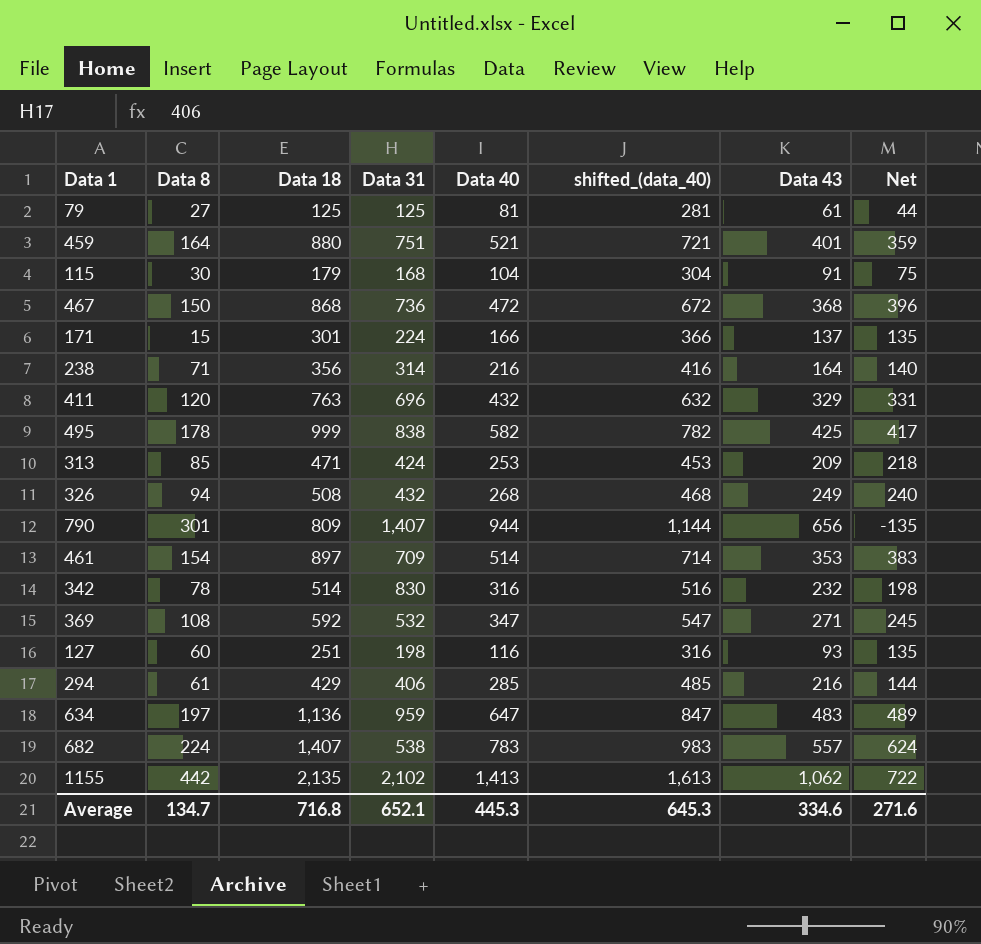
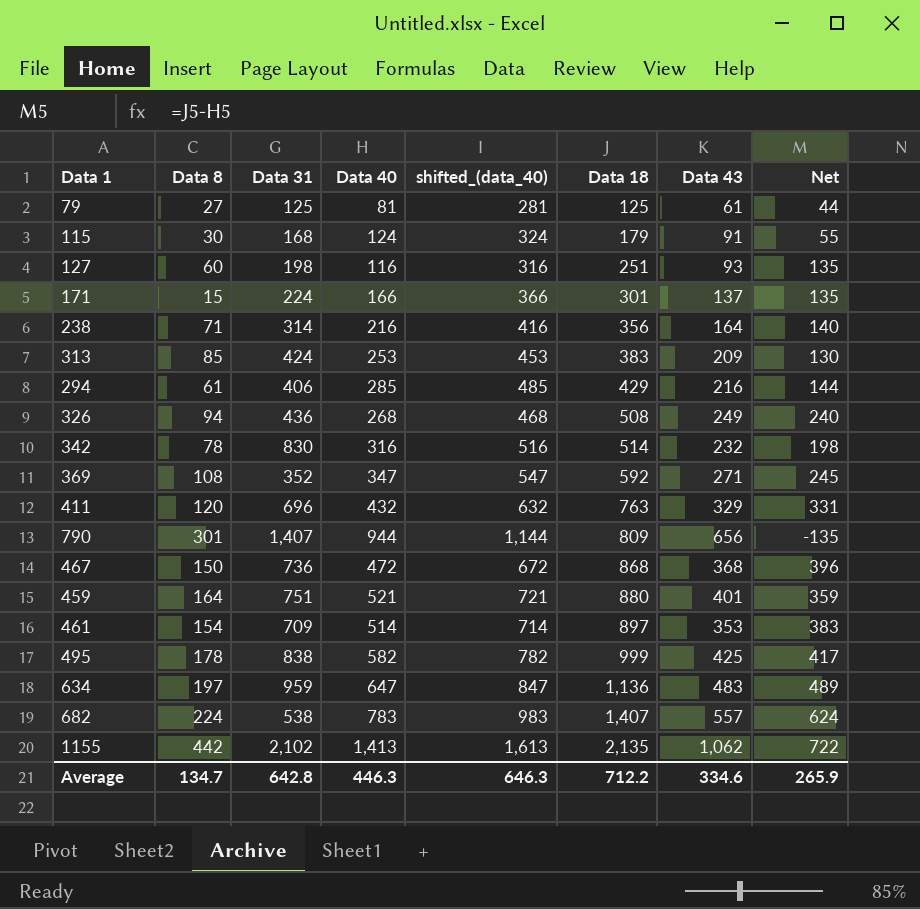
row order: none -> Data 18 ascending
column Data 18 | position: 3 -> 6
115 | Data 40: 104 -> 124
115 | shifted_(data_40): 304 -> 324
115 | Net: 75 -> 55
313 | Data 18: 471 -> 383
313 | Net: 218 -> 130
326 | Data 31: 432 -> 436
369 | Data 31: 532 -> 352
Average | Data 31: 652.1 -> 642.8
Average | Data 40: 445.3 -> 446.3
Average | shifted_(data_40): 645.3 -> 646.3
Average | Data 18: 716.8 -> 712.2
Average | Net: 271.6 -> 265.9

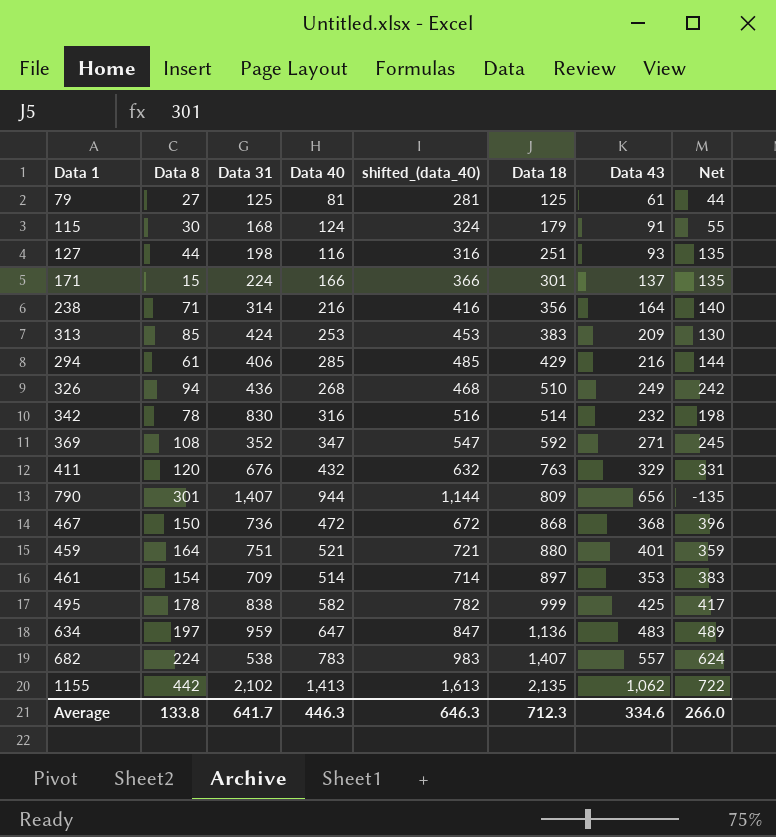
127 | Data 8: 60 -> 44
326 | Data 18: 508 -> 510
326 | Net: 240 -> 242
411 | Data 31: 696 -> 676
Average | Data 8: 134.7 -> 133.8
Average | Data 31: 642.8 -> 641.7
Average | Data 18: 712.2 -> 712.3
Average | Net: 265.9 -> 266.0

